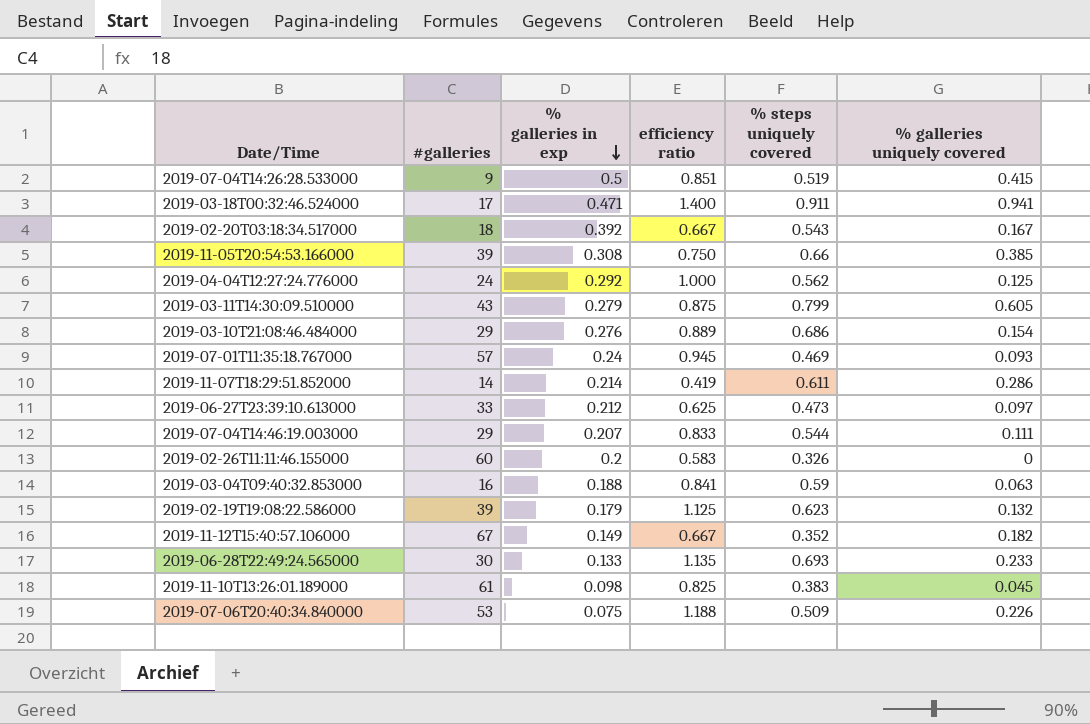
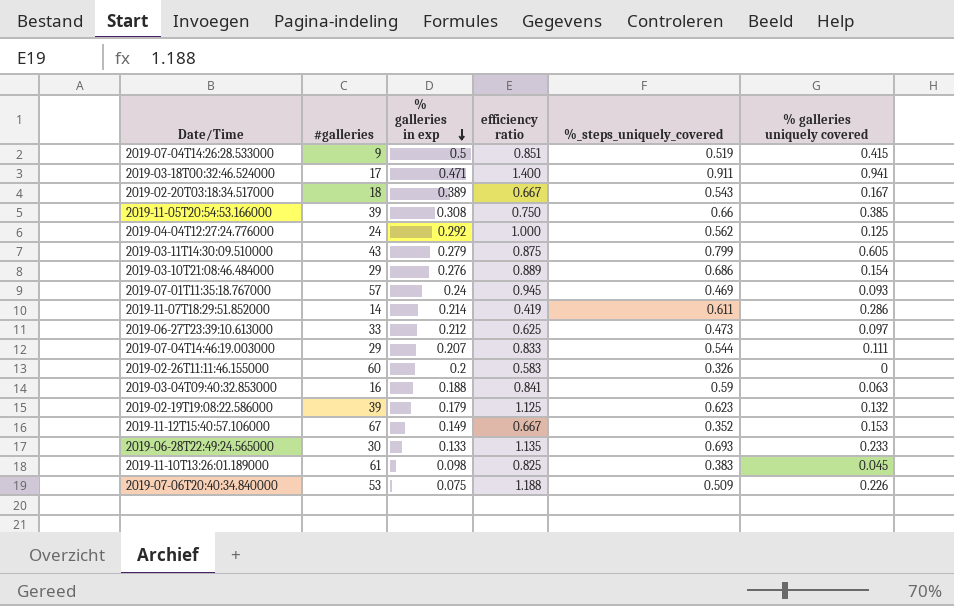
column name: % steps uniquely covered -> %_steps_uniquely_covered
2019-02-20T03:18:34.517000 | % galleries in exp: 0.392 -> 0.389
2019-11-12T15:40:57.106000 | % galleries uniquely covered: 0.182 -> 0.153

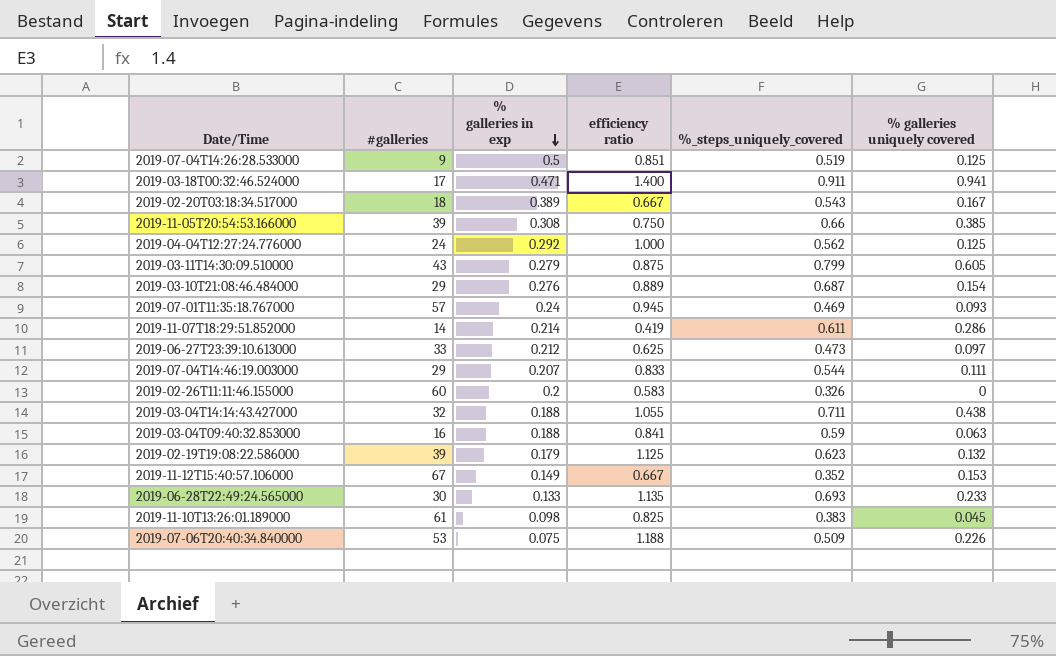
2019-07-04T14:26:28.533000 | % galleries uniquely covered: 0.415 -> 0.125
2019-03-10T21:08:46.484000 | %_steps_uniquely_covered: 0.686 -> 0.687
row 2019-03-04T14:14:43.427000: none -> 32 | 0.188 | 1.055 | 0.711 | 0.438

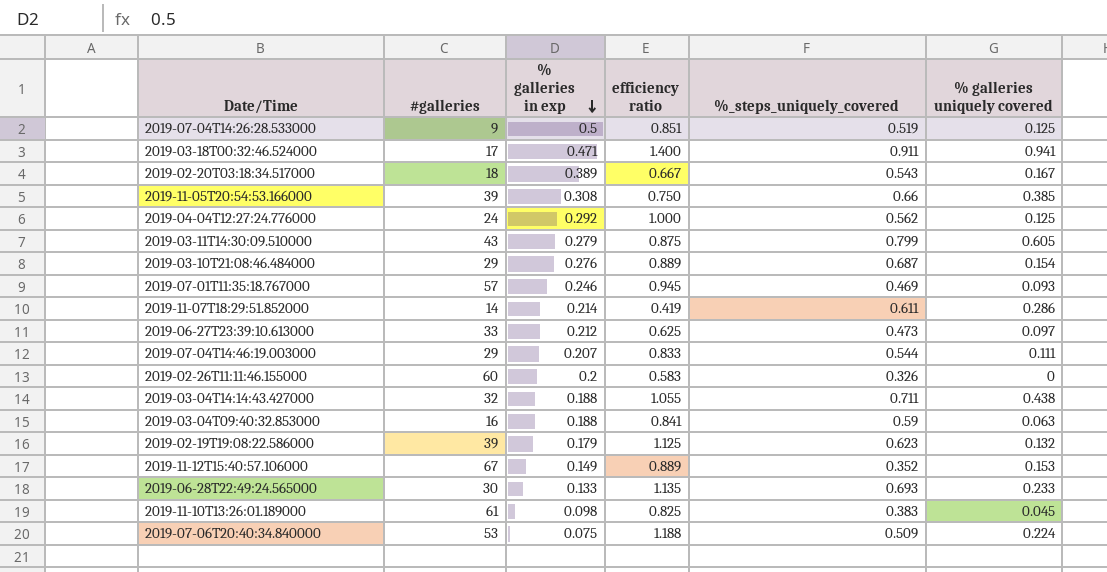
2019-07-01T11:35:18.767000 | % galleries in exp: 0.24 -> 0.246
2019-11-12T15:40:57.106000 | efficiency ratio: 0.667 -> 0.889
2019-07-06T20:40:34.840000 | % galleries uniquely covered: 0.226 -> 0.224

